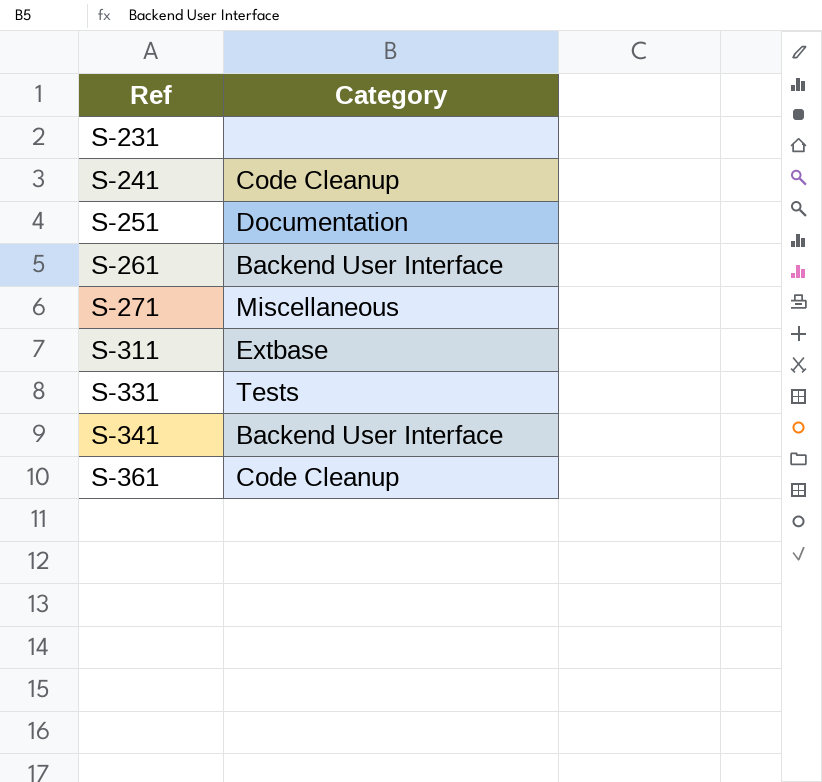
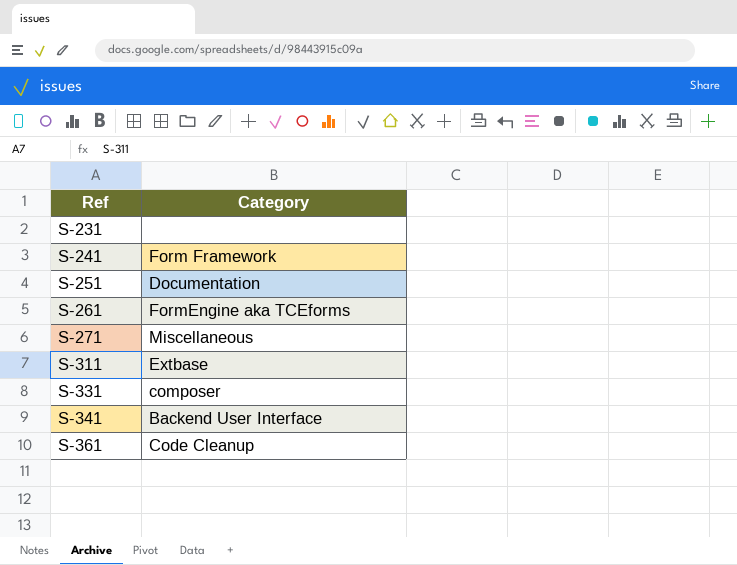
S-241 | Category: Code Cleanup -> Form Framework
S-261 | Category: Backend User Interface -> FormEngine aka TCEforms
S-331 | Category: Tests -> composer

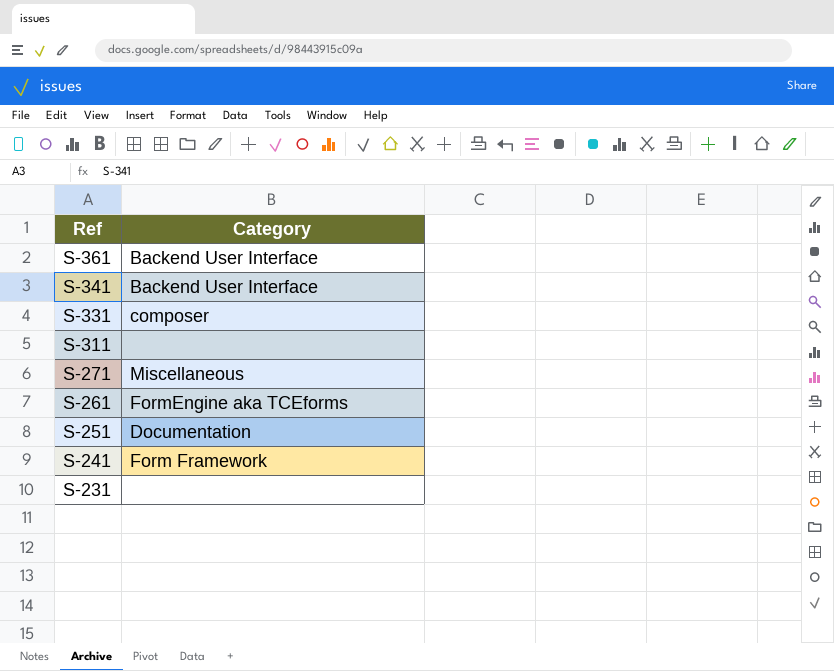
row order: Ref ascending -> Ref descending
S-361 | Category: Code Cleanup -> Backend User Interface
S-311 | Category: Extbase -> none

